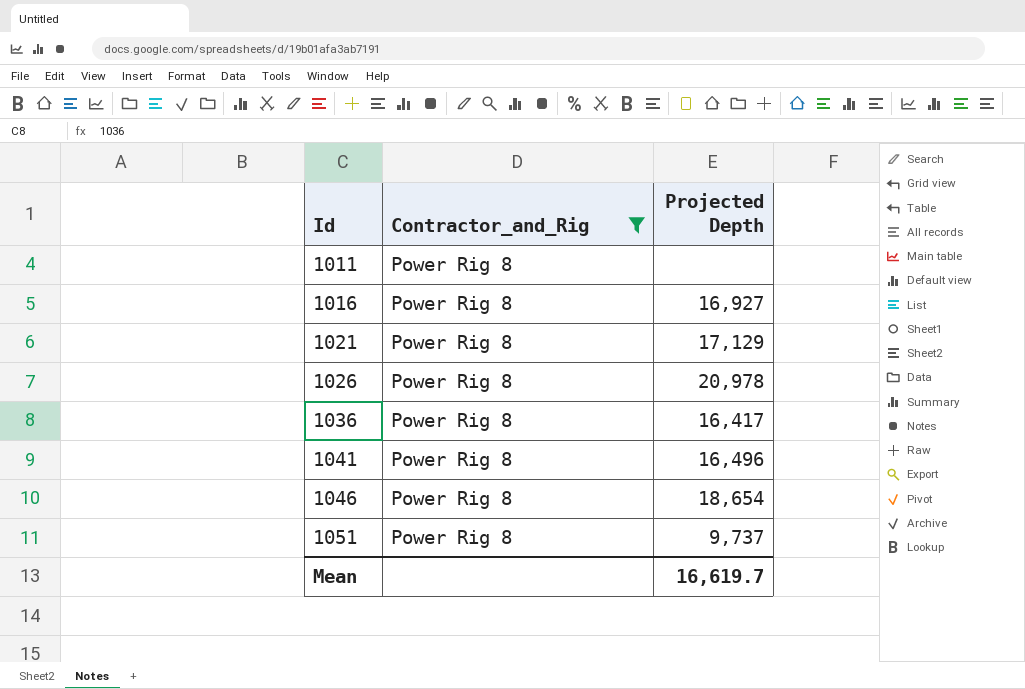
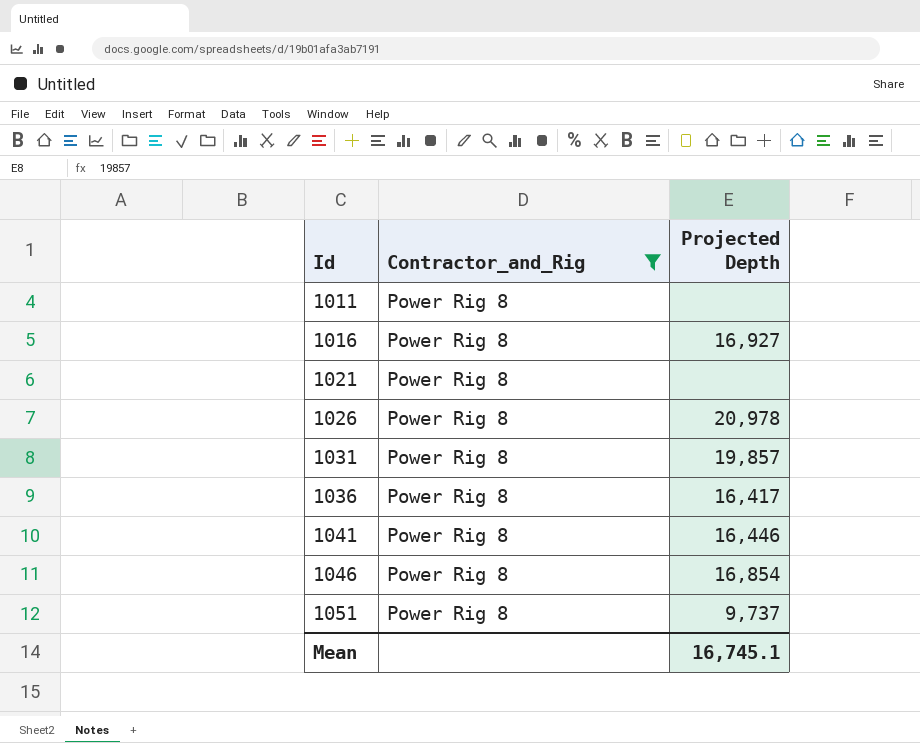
1021 | Projected Depth: 17,129 -> none
row 1031: none -> Power Rig 8 | 19,857
1041 | Projected Depth: 16,496 -> 16,446
1046 | Projected Depth: 18,654 -> 16,854
Mean | Projected Depth: 16,619.7 -> 16,745.1

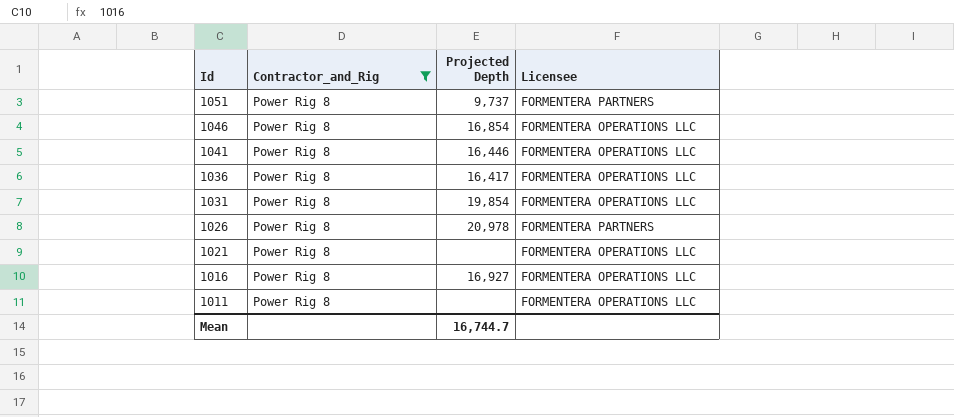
row order: Id ascending -> Id descending
column Licensee | position: none -> 4
1031 | Projected Depth: 19,857 -> 19,854
Mean | Projected Depth: 16,745.1 -> 16,744.7

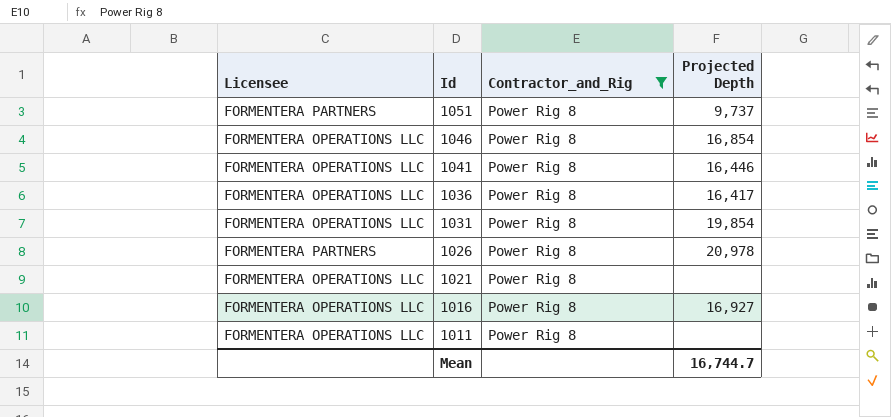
column Licensee | position: 4 -> 1

